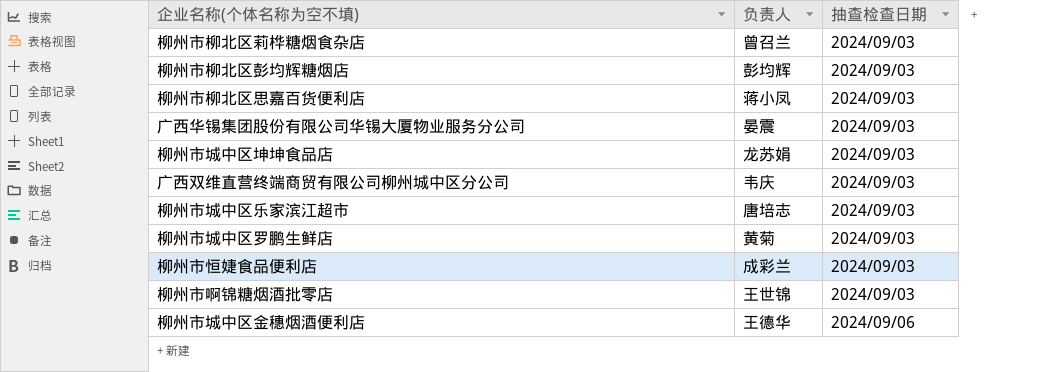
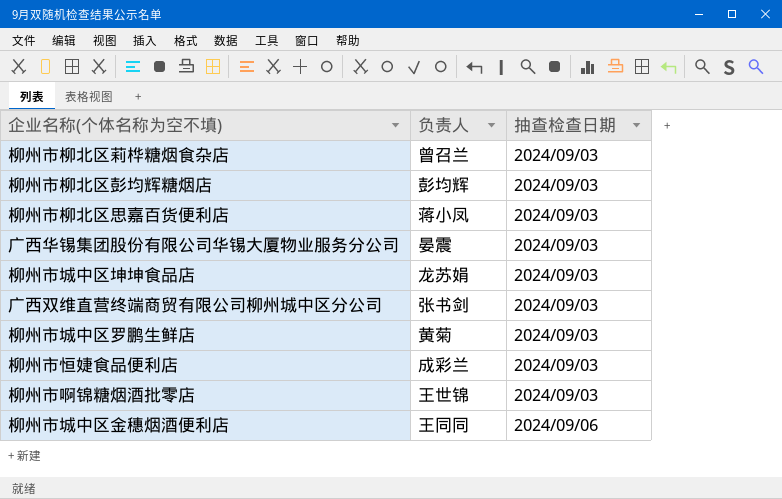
row 柳州市城中区乐家滨江超市: 唐培志 | 2024/09/03 -> none
广西双维直营终端商贸有限公司柳州城中区分公司 | 负责人: 韦庆 -> 张书剑
柳州市城中区金穗烟酒便利店 | 负责人: 王德华 -> 王同同

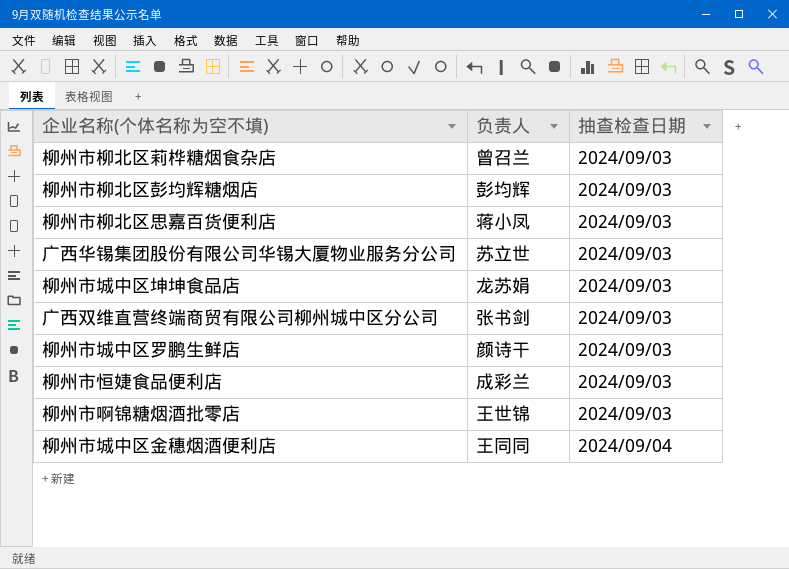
广西华锡集团股份有限公司华锡大厦物业服务分公司 | 负责人: 晏震 -> 苏立世
柳州市城中区罗鹏生鲜店 | 负责人: 黄菊 -> 颜诗干
柳州市城中区金穗烟酒便利店 | 抽查检查日期: 2024/09/06 -> 2024/09/04

